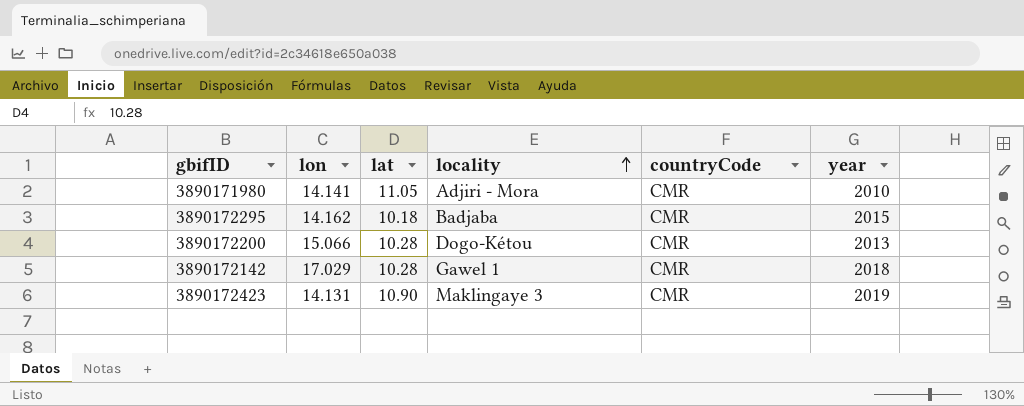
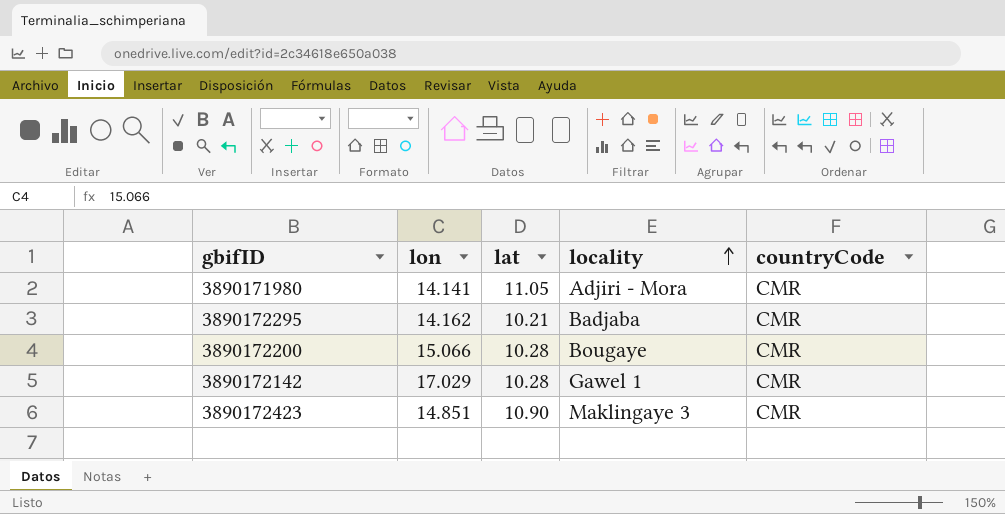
column year | position: 6 -> none
3890172295 | lat: 10.18 -> 10.21
3890172200 | locality: Dogo-Kétou -> Bougaye
3890172423 | lon: 14.131 -> 14.851

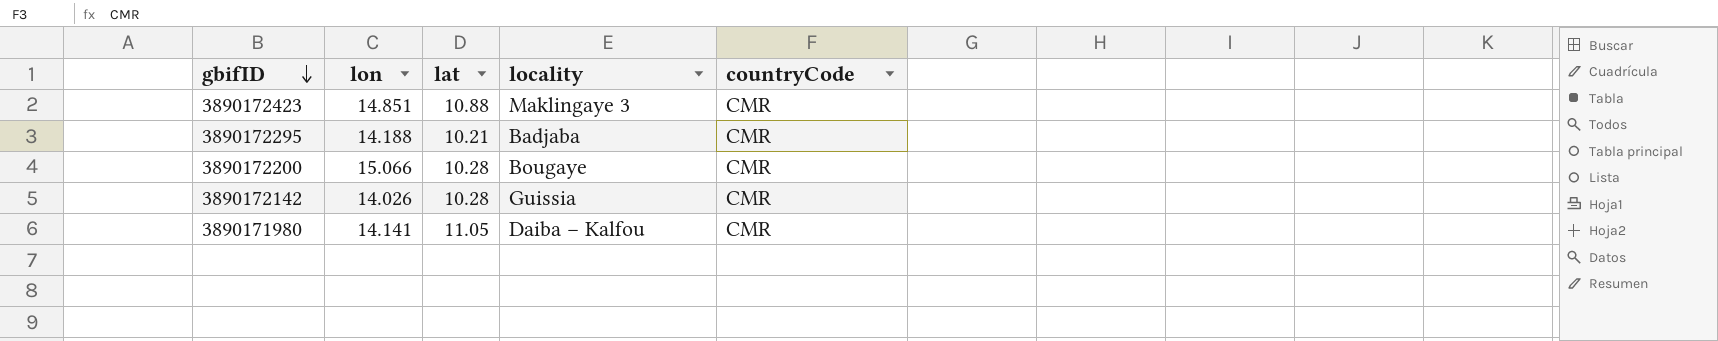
row order: locality ascending -> gbifID descending
3890172423 | lat: 10.90 -> 10.88
3890172295 | lon: 14.162 -> 14.188
3890172142 | lon: 17.029 -> 14.026
3890172142 | locality: Gawel 1 -> Guissia
3890171980 | locality: Adjiri - Mora -> Daiba – Kalfou

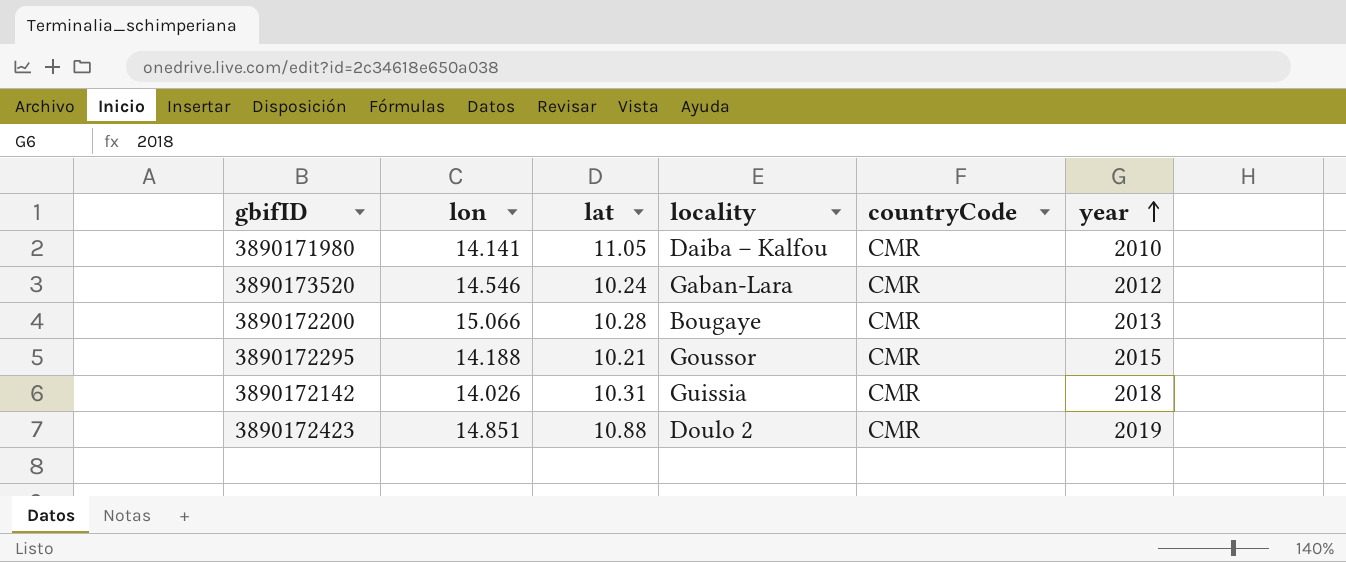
row order: gbifID descending -> year ascending
column year | position: none -> 6
row 3890173520: none -> 14.546 | 10.24 | Gaban-Lara | CMR | 2012
3890172295 | locality: Badjaba -> Goussor
3890172142 | lat: 10.28 -> 10.31
3890172423 | locality: Maklingaye 3 -> Doulo 2

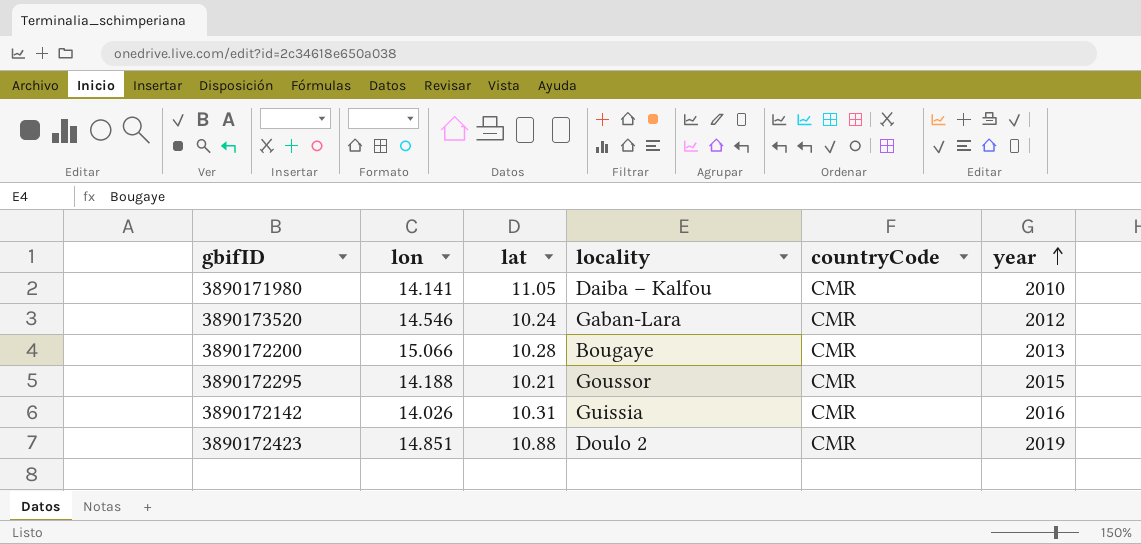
3890172142 | year: 2018 -> 2016

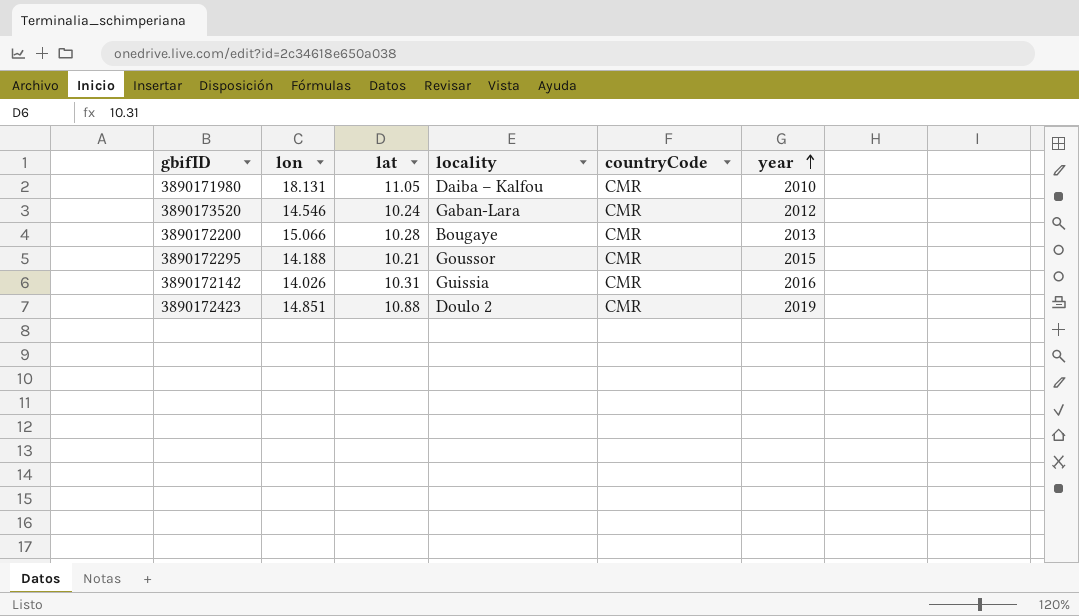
3890171980 | lon: 14.141 -> 18.131

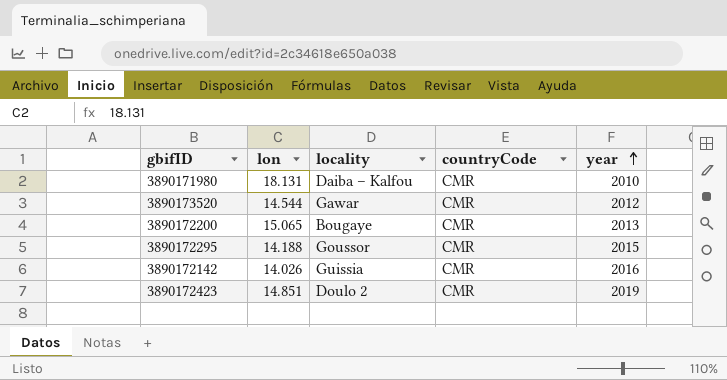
column lat | position: 3 -> none
3890173520 | lon: 14.546 -> 14.544
3890173520 | locality: Gaban-Lara -> Gawar
3890172200 | lon: 15.066 -> 15.065

